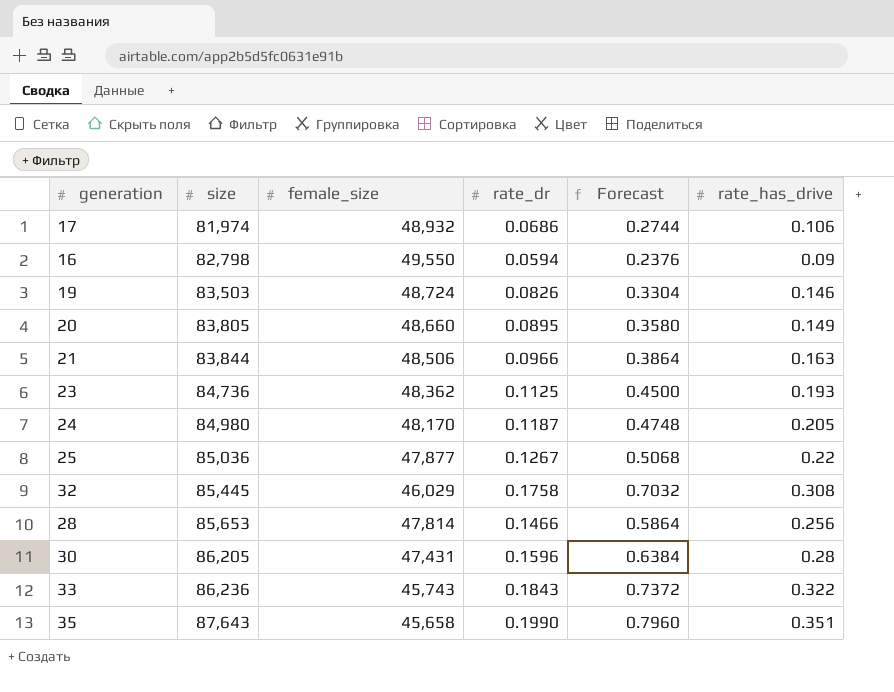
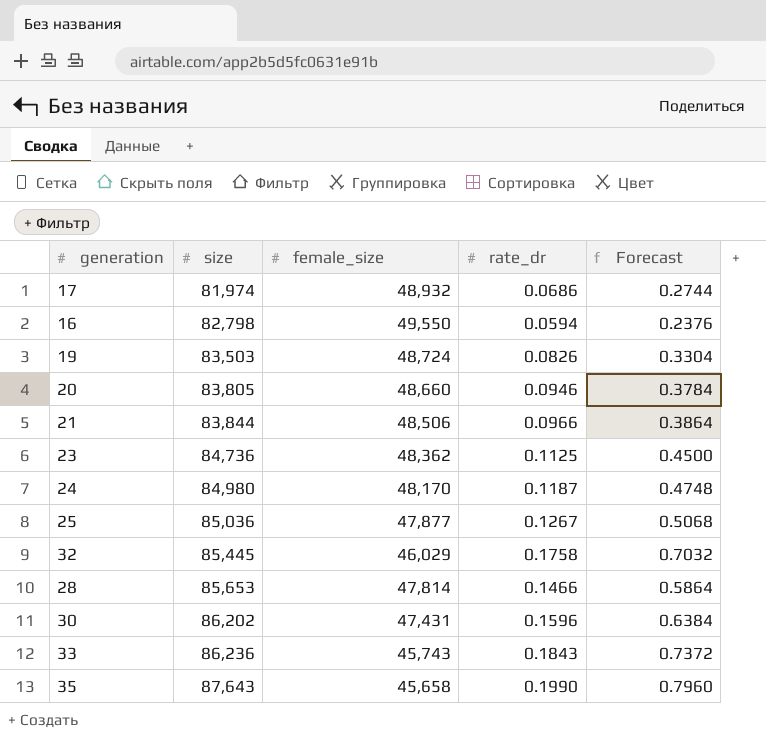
column rate_has_drive | position: 6 -> none
20 | rate_dr: 0.0895 -> 0.0946
20 | Forecast: 0.3580 -> 0.3784
30 | size: 86,205 -> 86,202

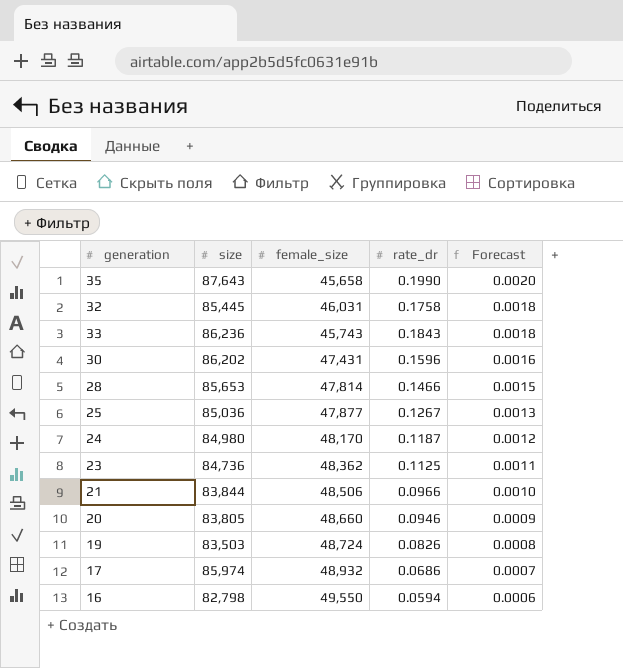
row order: size ascending -> Forecast descending
column Forecast | formula: [rate_dr] * 4 -> [rate_dr] * 0.01
32 | female_size: 46,029 -> 46,031
17 | size: 81,974 -> 85,974

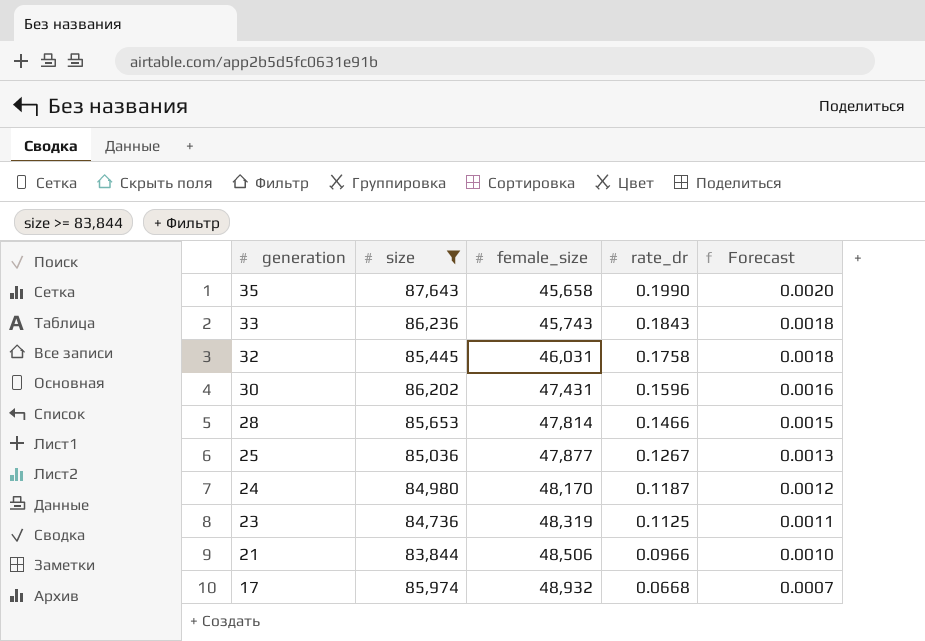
filter: none -> size >= 83,844
row order: Forecast descending -> generation descending
23 | female_size: 48,362 -> 48,319
17 | rate_dr: 0.0686 -> 0.0668

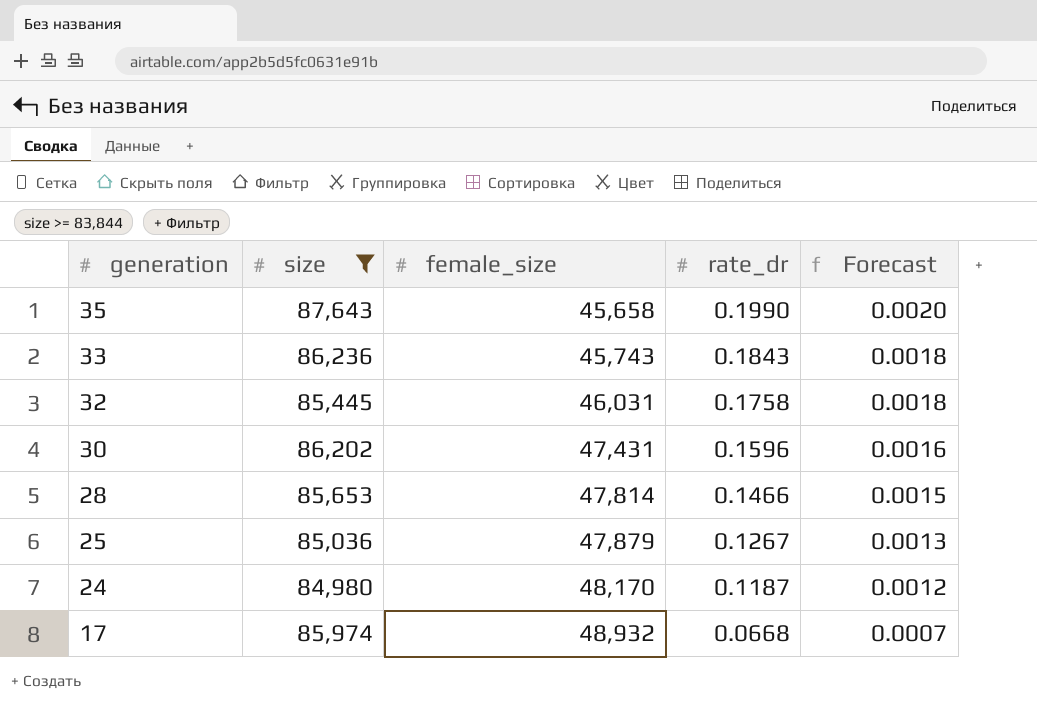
row 23: 84,736 | 48,319 | 0.1125 | 0.0011 -> none
row 21: 83,844 | 48,506 | 0.0966 | 0.0010 -> none
25 | female_size: 47,877 -> 47,879

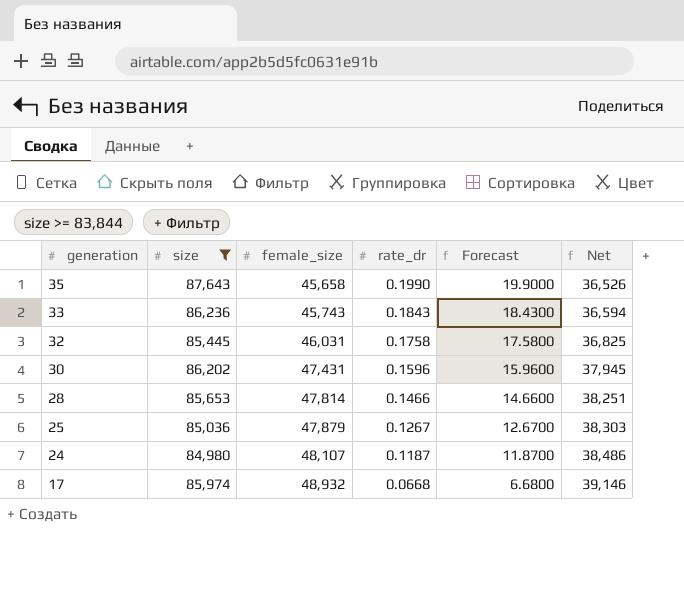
column Forecast | formula: [rate_dr] * 0.01 -> [rate_dr] * 100
column Net | formula: none -> [female_size] * 0.8
24 | female_size: 48,170 -> 48,107

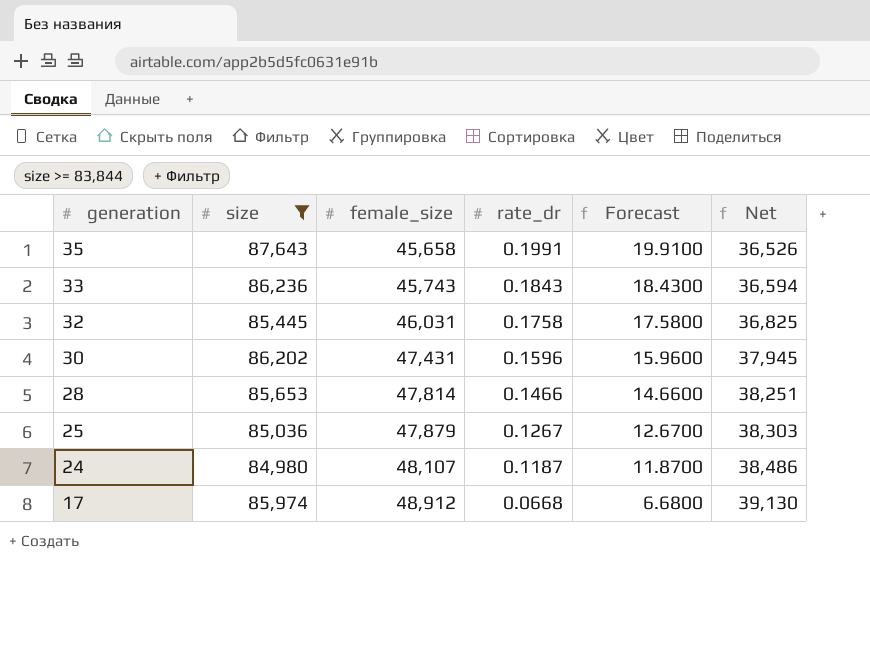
35 | rate_dr: 0.1990 -> 0.1991
35 | Forecast: 19.9000 -> 19.9100
17 | female_size: 48,932 -> 48,912
17 | Net: 39,146 -> 39,130

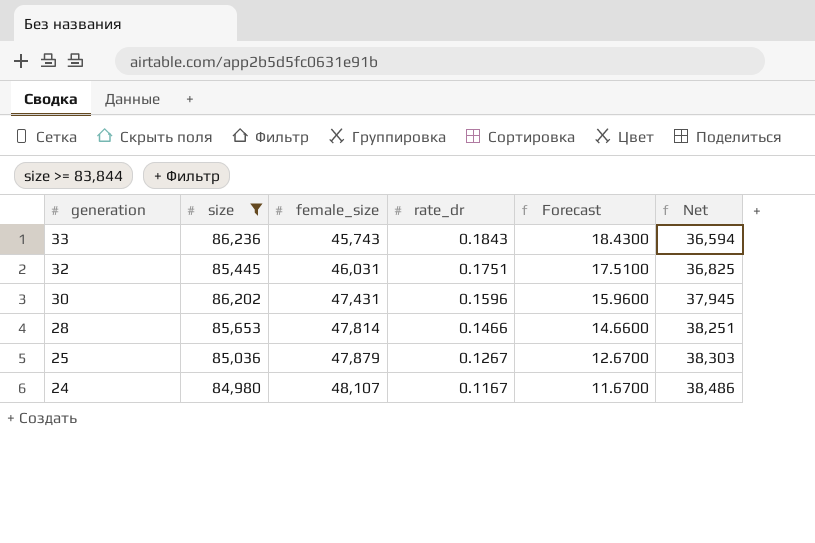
row 35: 87,643 | 45,658 | 0.1991 | 19.9100 | 36,526 -> none
row 17: 85,974 | 48,912 | 0.0668 | 6.6800 | 39,130 -> none
32 | rate_dr: 0.1758 -> 0.1751
32 | Forecast: 17.5800 -> 17.5100
24 | rate_dr: 0.1187 -> 0.1167
24 | Forecast: 11.8700 -> 11.6700

